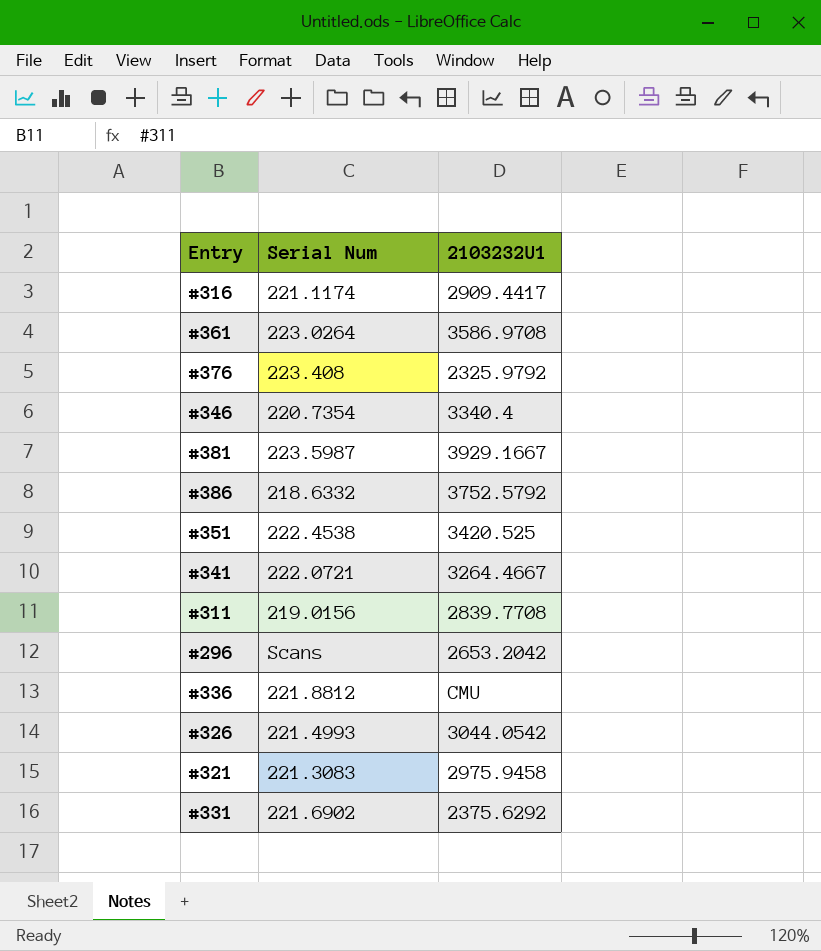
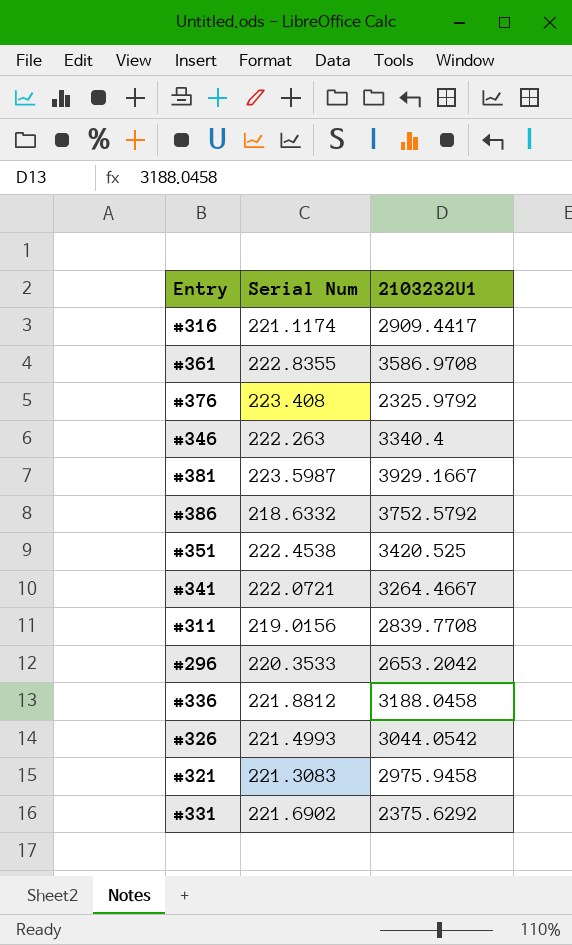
#361 | Serial Num: 223.0264 -> 222.8355
#346 | Serial Num: 220.7354 -> 222.263
#296 | Serial Num: Scans -> 220.3533
#336 | 2103232U1: CMU -> 3188.0458

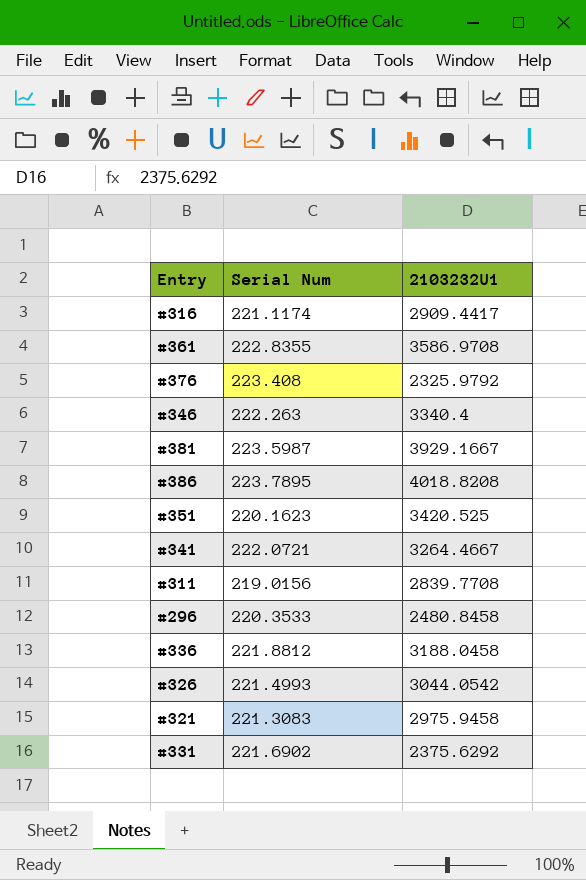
#386 | Serial Num: 218.6332 -> 223.7895
#386 | 2103232U1: 3752.5792 -> 4018.8208
#351 | Serial Num: 222.4538 -> 220.1623
#296 | 2103232U1: 2653.2042 -> 2480.8458

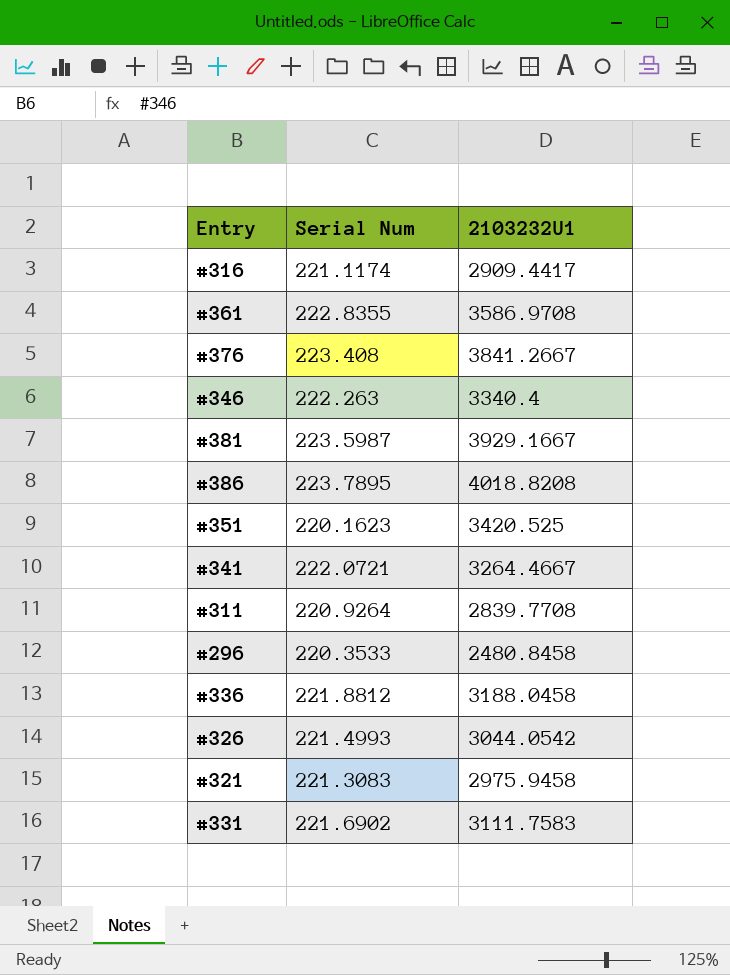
#376 | 2103232U1: 2325.9792 -> 3841.2667
#311 | Serial Num: 219.0156 -> 220.9264
#331 | 2103232U1: 2375.6292 -> 3111.7583

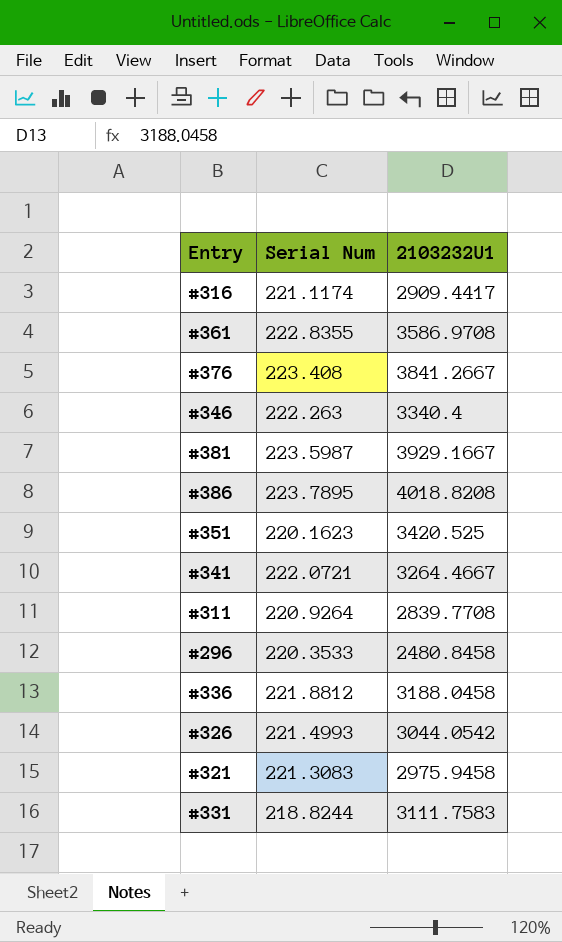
#331 | Serial Num: 221.6902 -> 218.8244

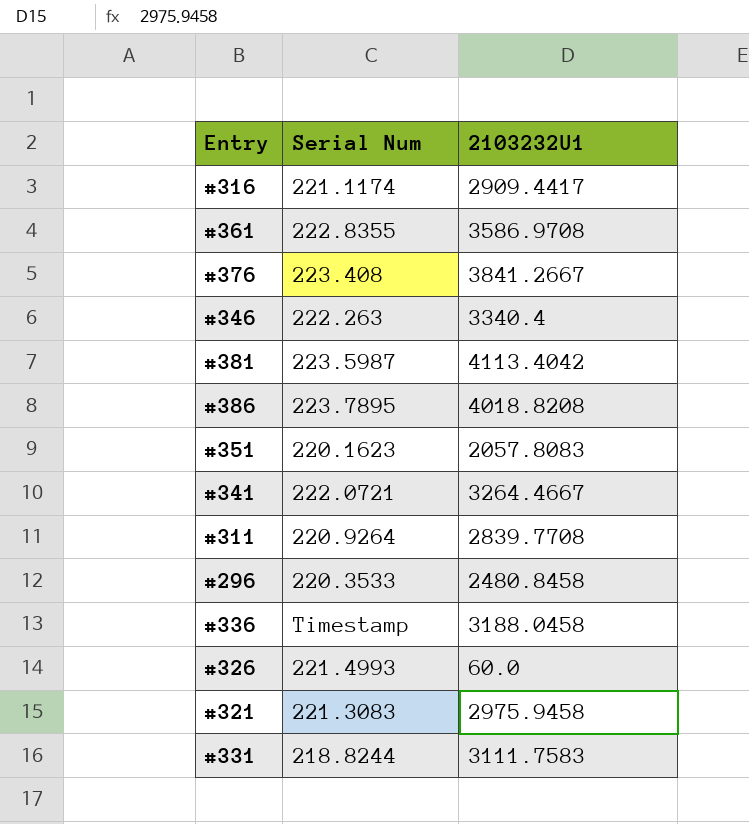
#381 | 2103232U1: 3929.1667 -> 4113.4042
#351 | 2103232U1: 3420.525 -> 2057.8083
#336 | Serial Num: 221.8812 -> Timestamp
#326 | 2103232U1: 3044.0542 -> 60.0

